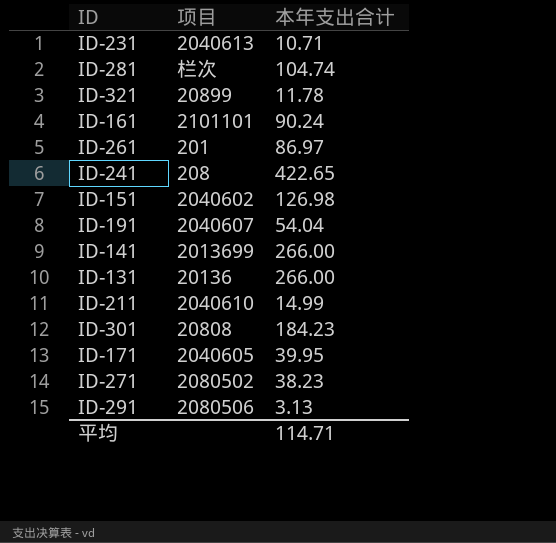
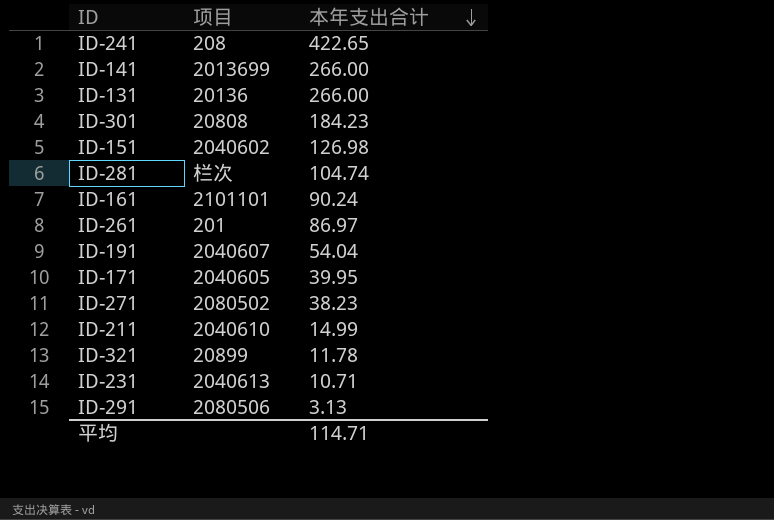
row order: none -> 本年支出合计 descending

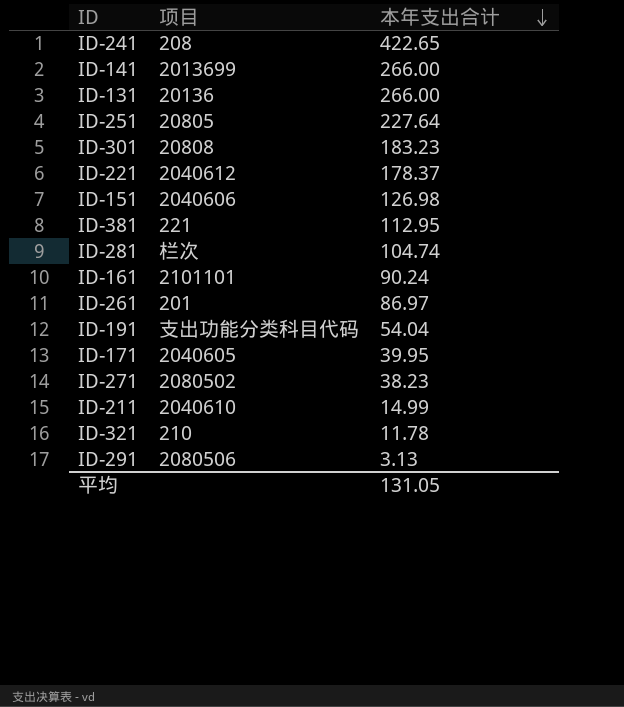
row ID-231: 2040613 | 10.71 -> none
row ID-251: none -> 20805 | 227.64
ID-301 | 本年支出合计: 184.23 -> 183.23
row ID-221: none -> 2040612 | 178.37
ID-151 | 项目: 2040602 -> 2040606
row ID-381: none -> 221 | 112.95
ID-191 | 项目: 2040607 -> 支出功能分类科目代码
ID-321 | 项目: 20899 -> 210
平均 | 本年支出合计: 114.71 -> 131.05

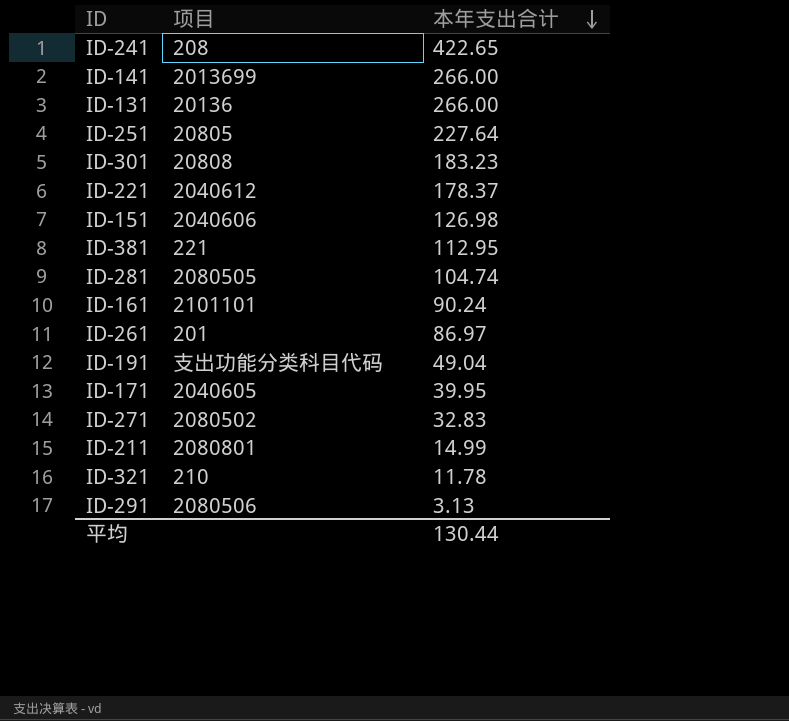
ID-281 | 项目: 栏次 -> 2080505
ID-191 | 本年支出合计: 54.04 -> 49.04
ID-271 | 本年支出合计: 38.23 -> 32.83
ID-211 | 项目: 2040610 -> 2080801
平均 | 本年支出合计: 131.05 -> 130.44

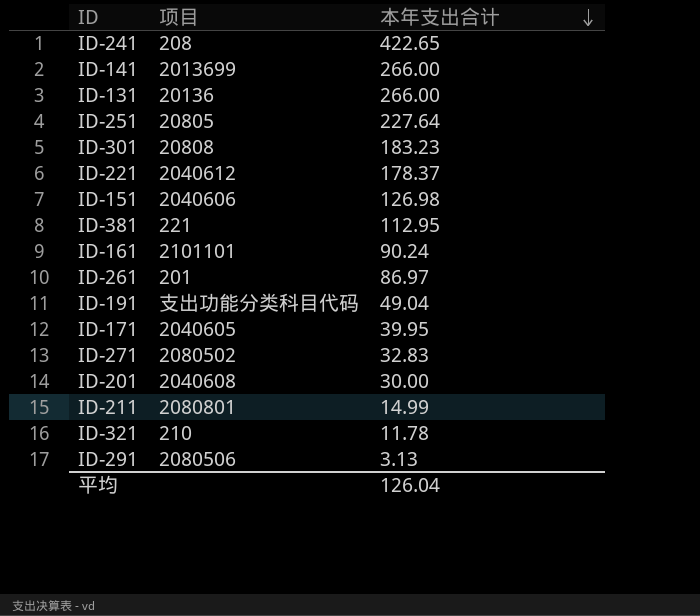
row ID-281: 2080505 | 104.74 -> none
row ID-201: none -> 2040608 | 30.00
平均 | 本年支出合计: 130.44 -> 126.04

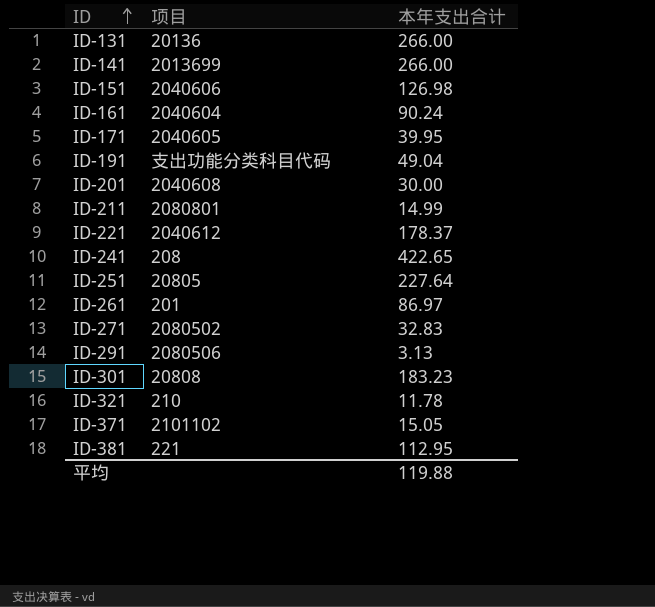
row order: 本年支出合计 descending -> ID ascending
ID-161 | 项目: 2101101 -> 2040604
row ID-371: none -> 2101102 | 15.05
平均 | 本年支出合计: 126.04 -> 119.88

